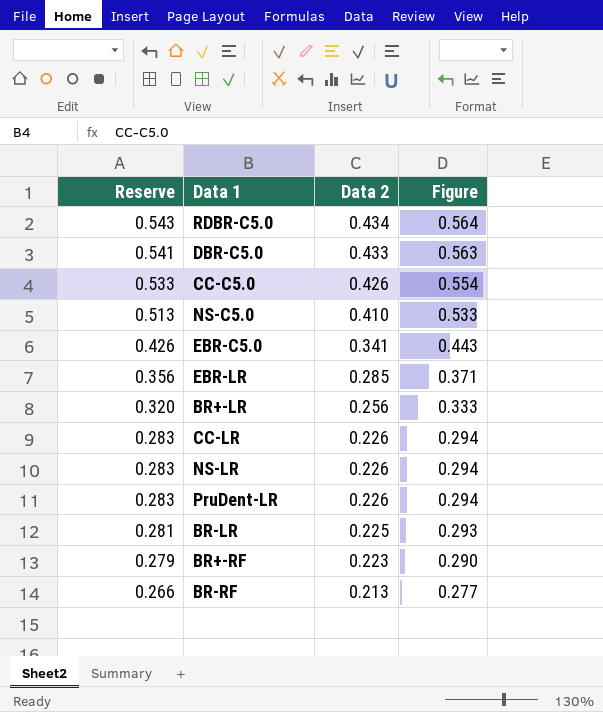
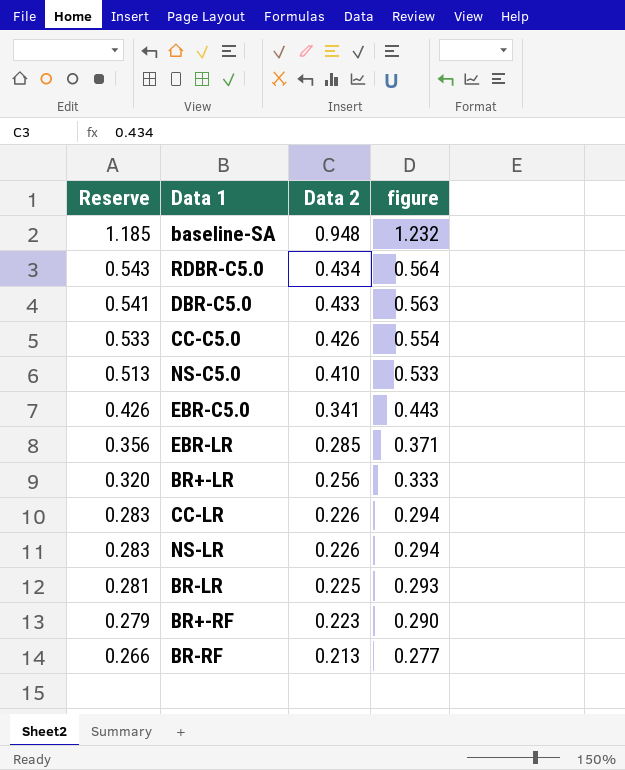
column name: Figure -> figure
row PruDent-LR: 0.283 | 0.226 | 0.294 -> none
row baseline-SA: none -> 1.185 | 0.948 | 1.232

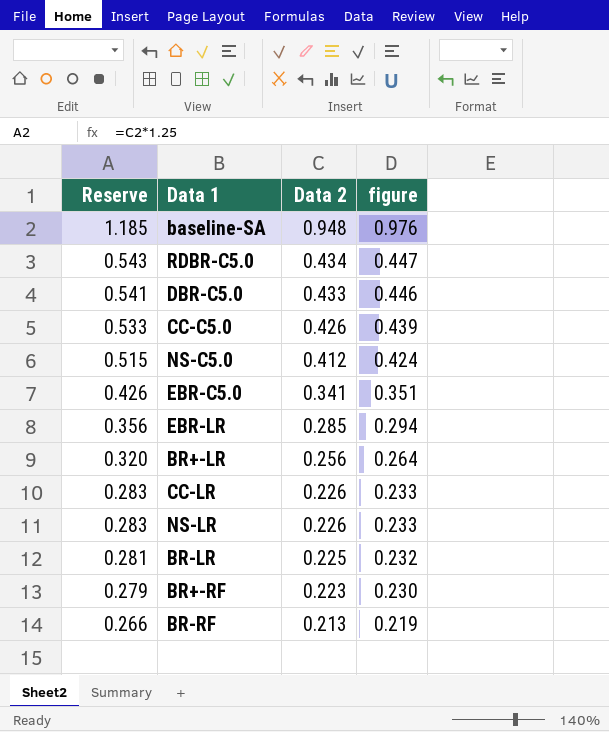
column figure | formula: [Data 2] * 1.3 -> [Data 2] * 1.03
NS-C5.0 | Reserve: 0.513 -> 0.515
NS-C5.0 | Data 2: 0.410 -> 0.412

